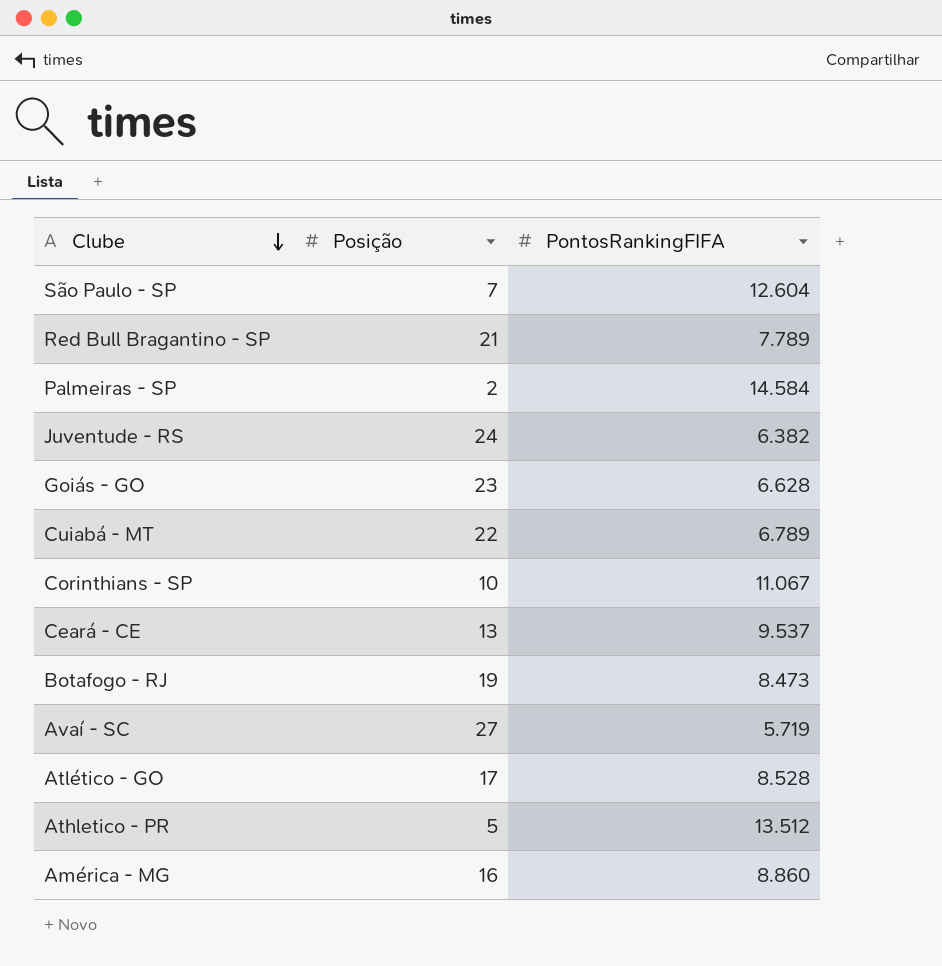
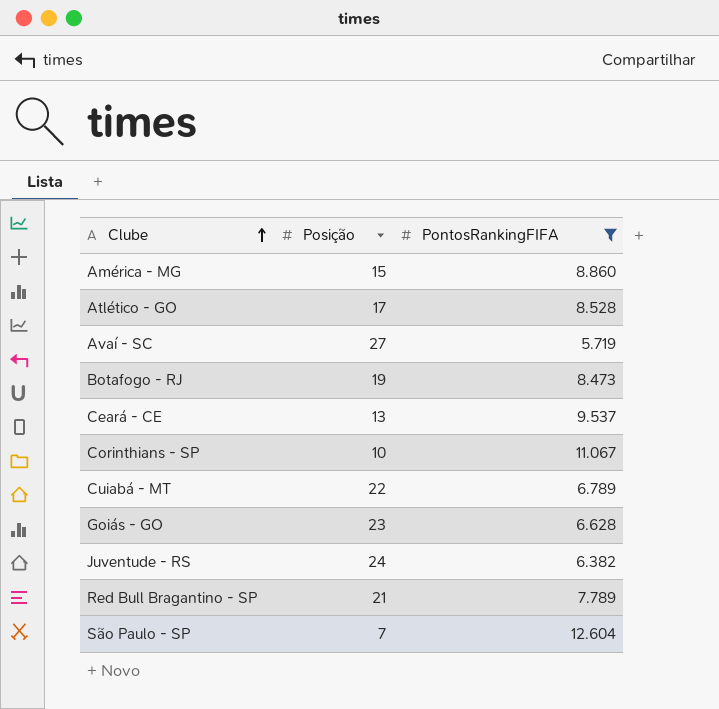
filter: none -> PontosRankingFIFA <= 12.604
row order: Clube descending -> Clube ascending
América - MG | Posição: 16 -> 15

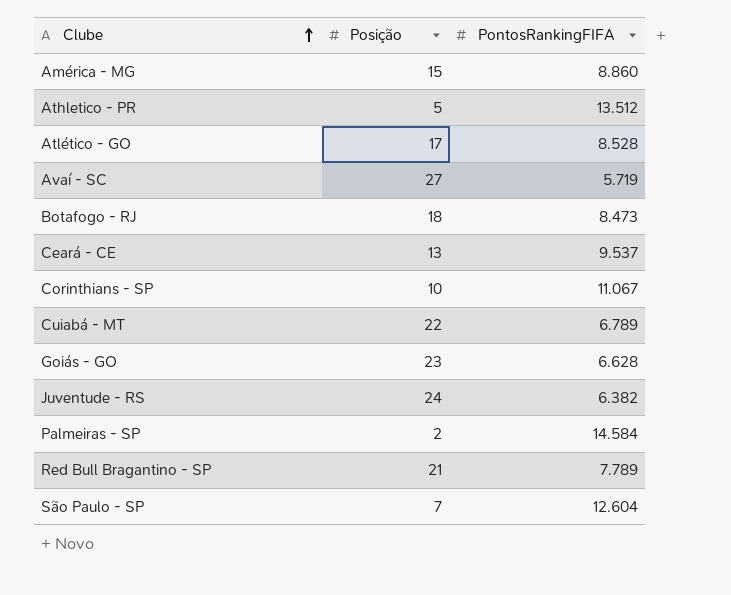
filter: PontosRankingFIFA <= 12.604 -> none
Botafogo - RJ | Posição: 19 -> 18

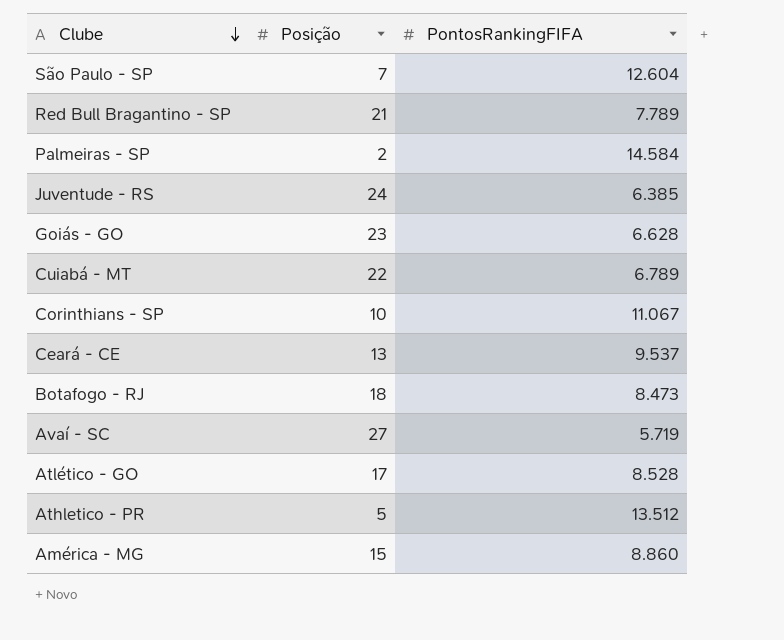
row order: Clube ascending -> Clube descending
Juventude - RS | PontosRankingFIFA: 6.382 -> 6.385

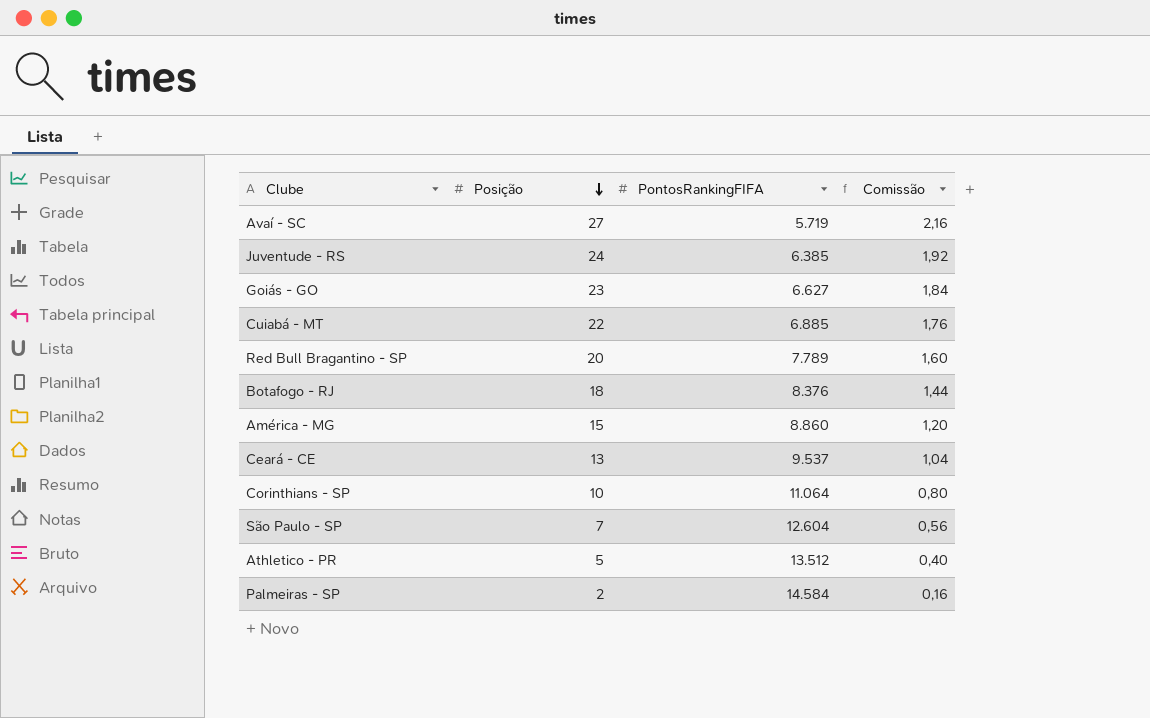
row order: Clube descending -> Posição descending
column Comissão | formula: none -> [Posição] * 0,08
row Atlético - GO: 17 | 8.528 -> none
Goiás - GO | PontosRankingFIFA: 6.628 -> 6.627
Cuiabá - MT | PontosRankingFIFA: 6.789 -> 6.885
Red Bull Bragantino - SP | Posição: 21 -> 20
Botafogo - RJ | PontosRankingFIFA: 8.473 -> 8.376
Corinthians - SP | PontosRankingFIFA: 11.067 -> 11.064

